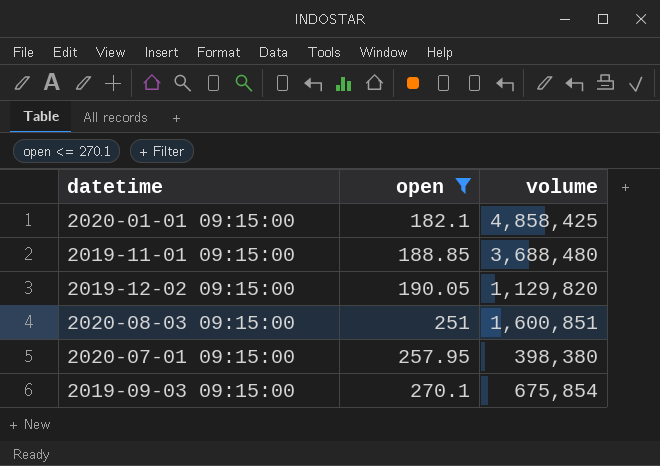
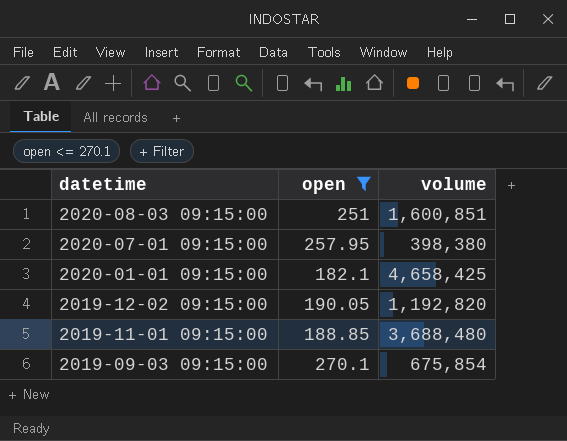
row order: open ascending -> datetime descending
2020-01-01 09:15:00 | volume: 4,858,425 -> 4,658,425
2019-12-02 09:15:00 | volume: 1,129,820 -> 1,192,820

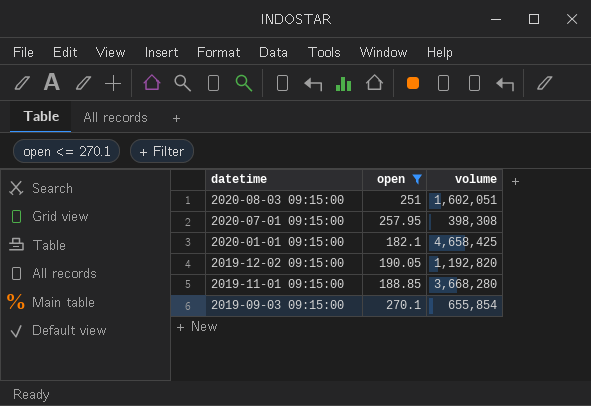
2020-08-03 09:15:00 | volume: 1,600,851 -> 1,602,051
2020-07-01 09:15:00 | volume: 398,380 -> 398,308
2019-11-01 09:15:00 | volume: 3,688,480 -> 3,668,280
2019-09-03 09:15:00 | volume: 675,854 -> 655,854

